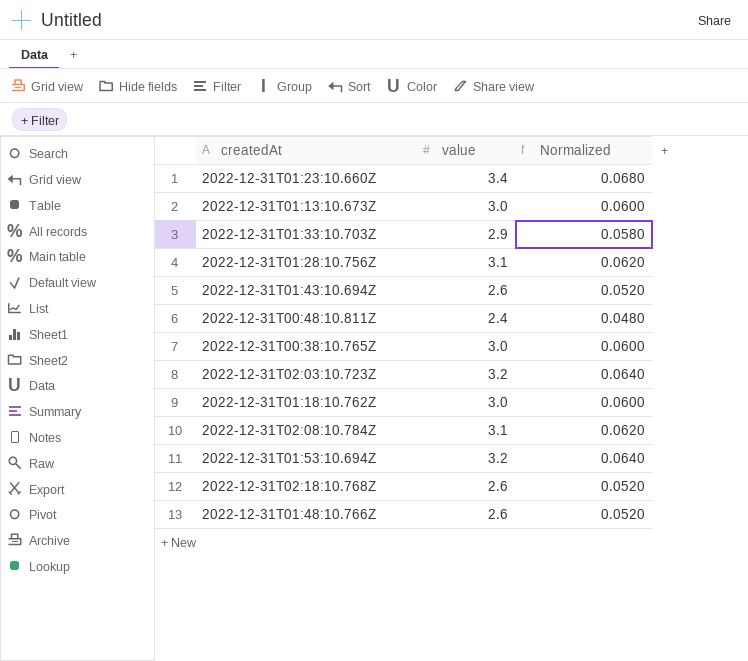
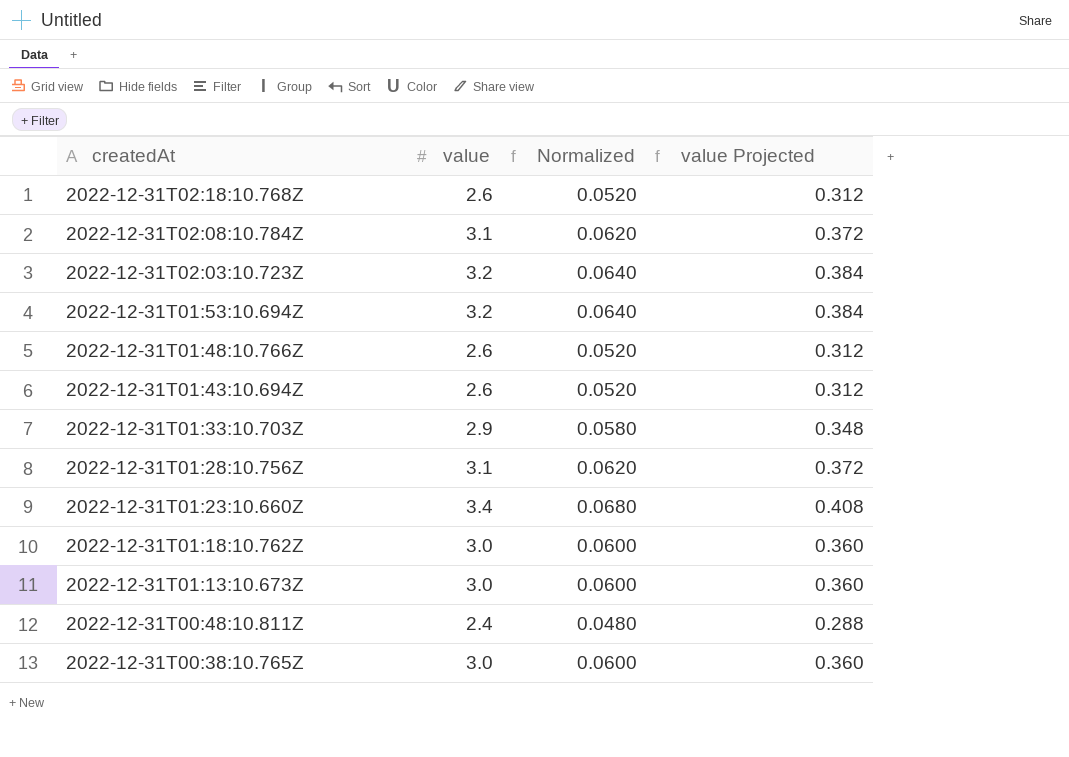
row order: none -> createdAt descending
column value Projected | formula: none -> [value] * 0.12

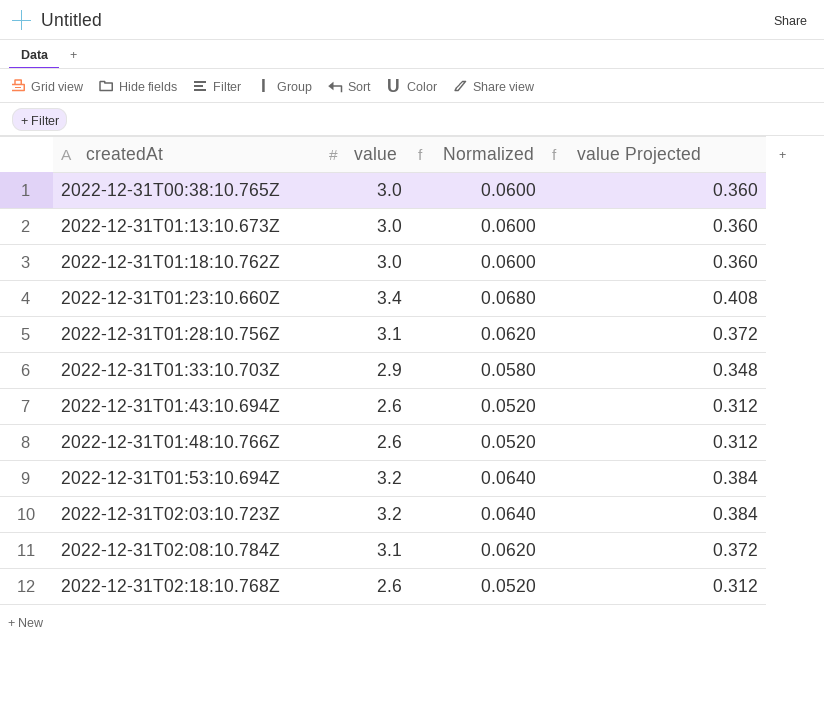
row order: createdAt descending -> createdAt ascending
row 2022-12-31T00:48:10.811Z: 2.4 | 0.0480 | 0.288 -> none

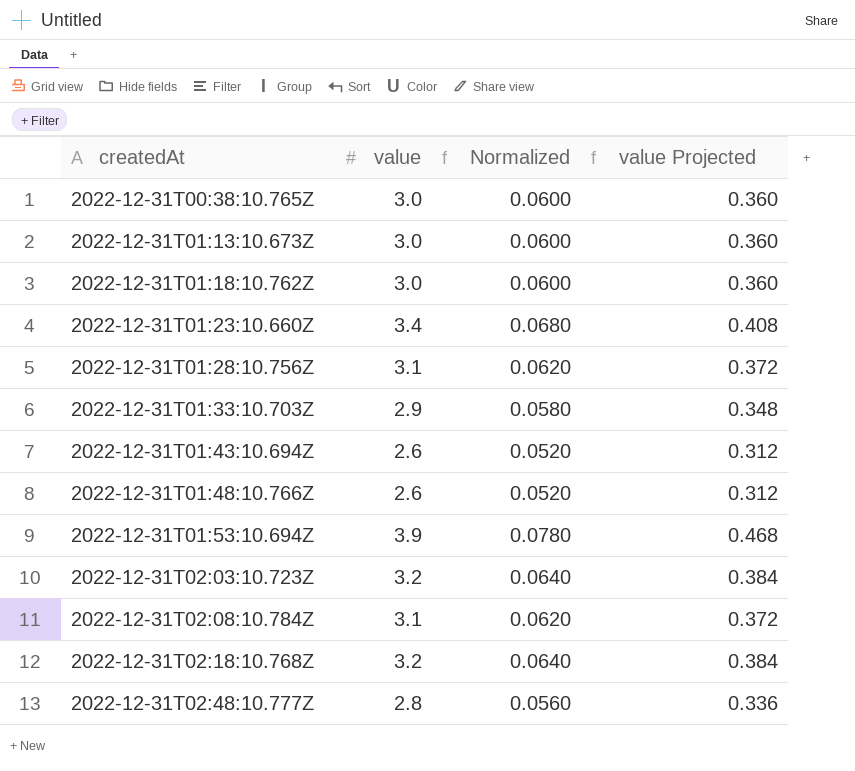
2022-12-31T01:53:10.694Z | value: 3.2 -> 3.9
2022-12-31T01:53:10.694Z | Normalized: 0.0640 -> 0.0780
2022-12-31T01:53:10.694Z | value Projected: 0.384 -> 0.468
2022-12-31T02:18:10.768Z | value: 2.6 -> 3.2
2022-12-31T02:18:10.768Z | Normalized: 0.0520 -> 0.0640
2022-12-31T02:18:10.768Z | value Projected: 0.312 -> 0.384
row 2022-12-31T02:48:10.777Z: none -> 2.8 | 0.0560 | 0.336

